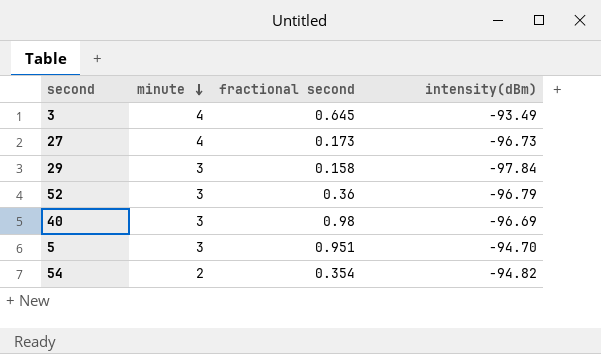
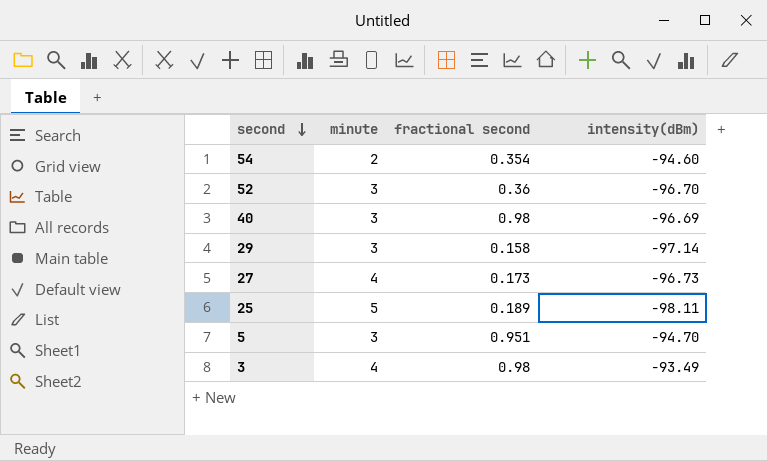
row order: minute descending -> second descending
54 | intensity(dBm): -94.82 -> -94.60
52 | intensity(dBm): -96.79 -> -96.70
29 | intensity(dBm): -97.84 -> -97.14
row 25: none -> 5 | 0.189 | -98.11
3 | fractional second: 0.645 -> 0.98

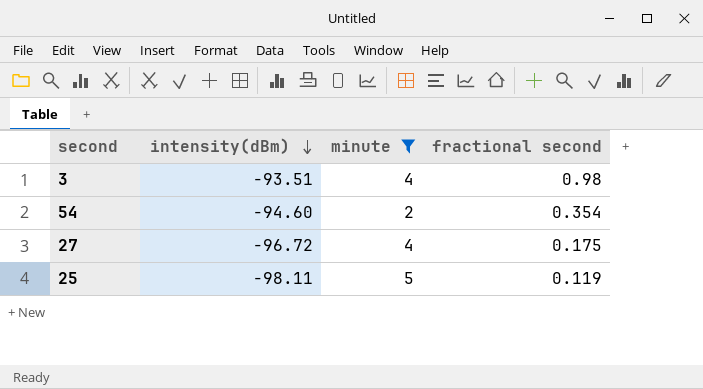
filter: none -> minute != 3
row order: second descending -> intensity(dBm) descending
column intensity(dBm) | position: 4 -> 2
3 | intensity(dBm): -93.49 -> -93.51
27 | intensity(dBm): -96.73 -> -96.72
27 | fractional second: 0.173 -> 0.175
25 | fractional second: 0.189 -> 0.119

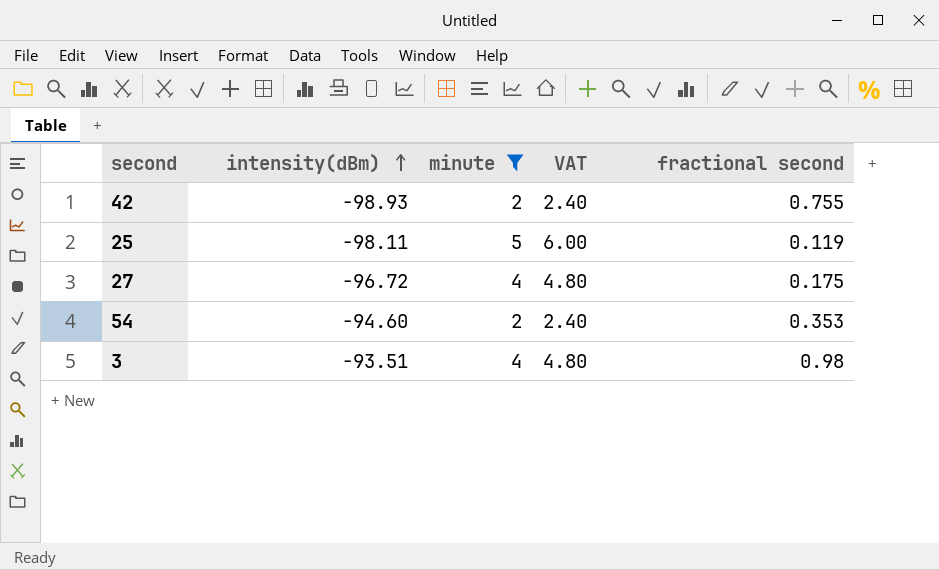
row order: intensity(dBm) descending -> intensity(dBm) ascending
column VAT | formula: none -> [minute] * 1.2
row 42: none -> -98.93 | 2 | 2.40 | 0.755
54 | fractional second: 0.354 -> 0.353

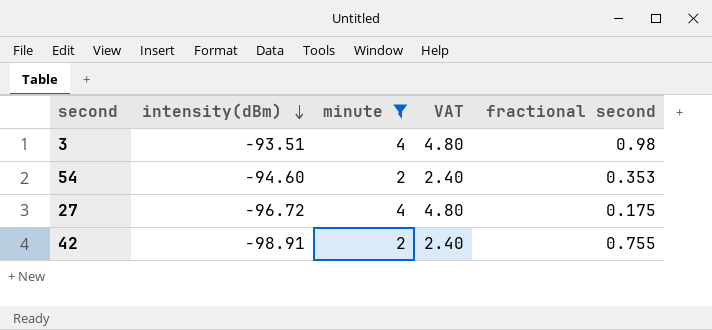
row order: intensity(dBm) ascending -> intensity(dBm) descending
row 25: -98.11 | 5 | 6.00 | 0.119 -> none
42 | intensity(dBm): -98.93 -> -98.91

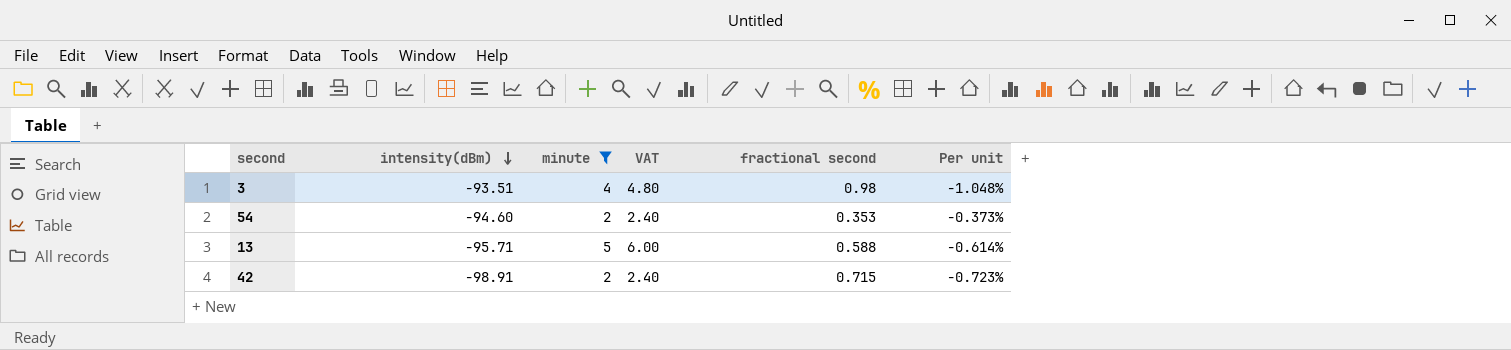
column Per unit | formula: none -> [fractional second] / [intensity(dBm)]
row 27: -96.72 | 4 | 4.80 | 0.175 -> none
row 13: none -> -95.71 | 5 | 6.00 | 0.588 | -0.614%
42 | fractional second: 0.755 -> 0.715

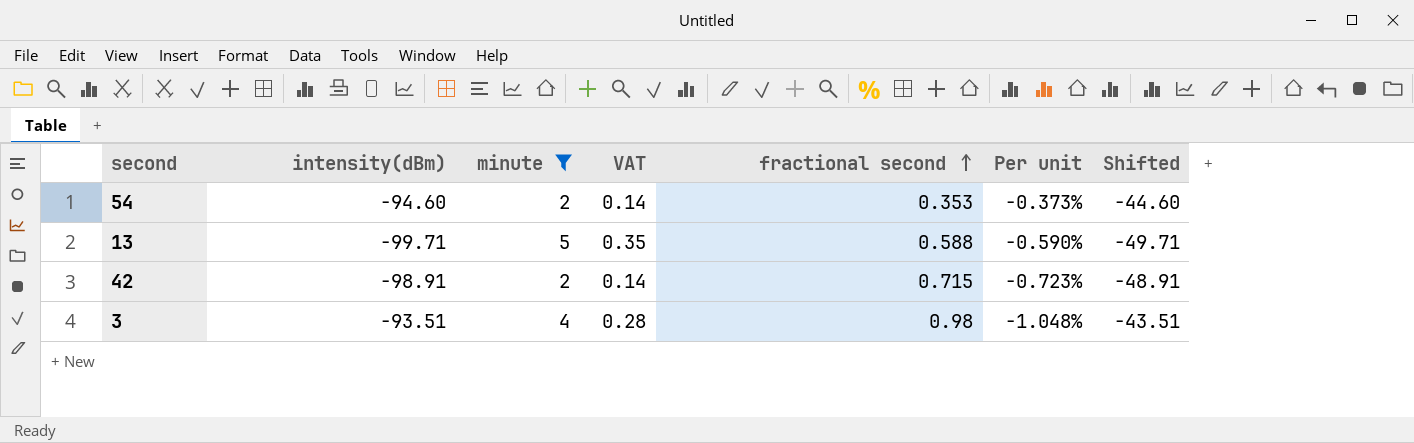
row order: intensity(dBm) descending -> fractional second ascending
column VAT | formula: [minute] * 1.2 -> [minute] * 0.07
column Shifted | formula: none -> [intensity(dBm)] + 50
13 | intensity(dBm): -95.71 -> -99.71
13 | Per unit: -0.614% -> -0.590%

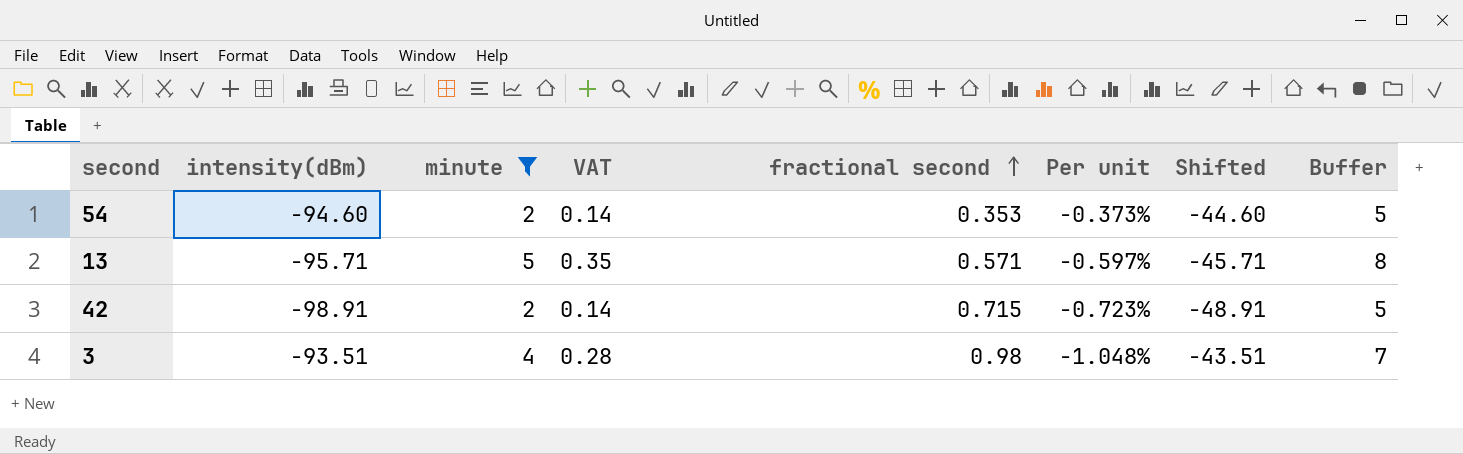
column Buffer | formula: none -> [minute] + 3
13 | intensity(dBm): -99.71 -> -95.71
13 | fractional second: 0.588 -> 0.571
13 | Per unit: -0.590% -> -0.597%
13 | Shifted: -49.71 -> -45.71

